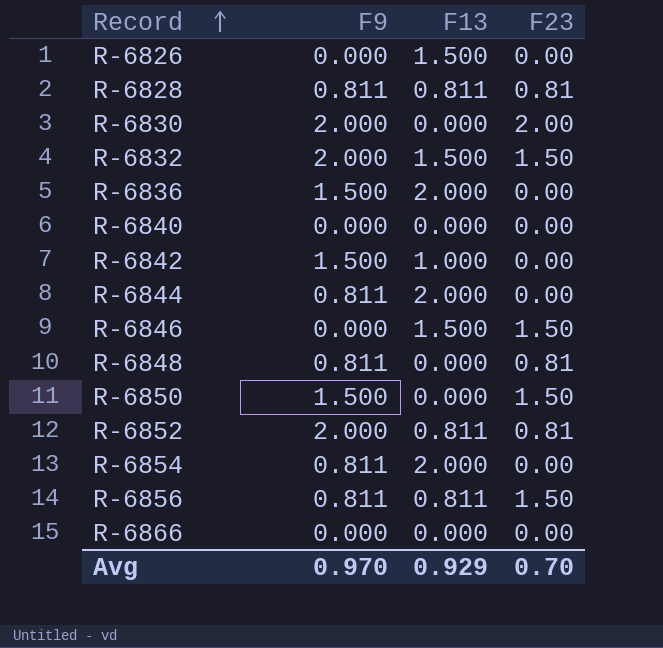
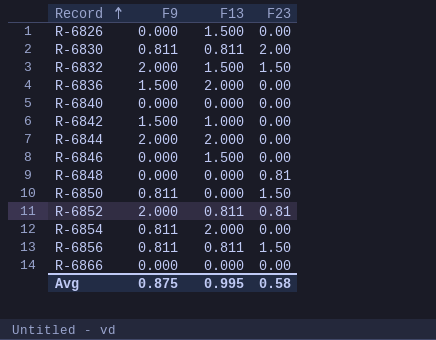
row R-6828: 0.811 | 0.811 | 0.81 -> none
R-6830 | F9: 2.000 -> 0.811
R-6830 | F13: 0.000 -> 0.811
R-6844 | F9: 0.811 -> 2.000
R-6846 | F23: 1.50 -> 0.00
R-6848 | F9: 0.811 -> 0.000
R-6850 | F9: 1.500 -> 0.811
Avg | F9: 0.970 -> 0.875
Avg | F13: 0.929 -> 0.995
Avg | F23: 0.70 -> 0.58

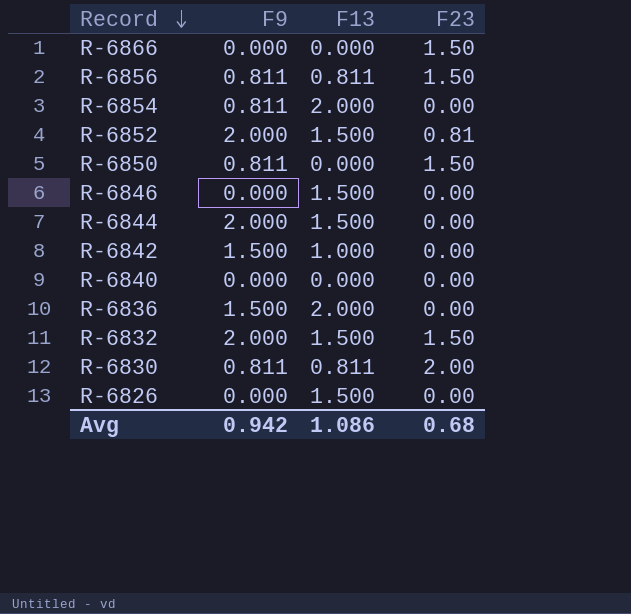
row order: Record ascending -> Record descending
row R-6848: 0.000 | 0.000 | 0.81 -> none
R-6866 | F23: 0.00 -> 1.50
R-6852 | F13: 0.811 -> 1.500
R-6844 | F13: 2.000 -> 1.500
Avg | F9: 0.875 -> 0.942
Avg | F13: 0.995 -> 1.086
Avg | F23: 0.58 -> 0.68

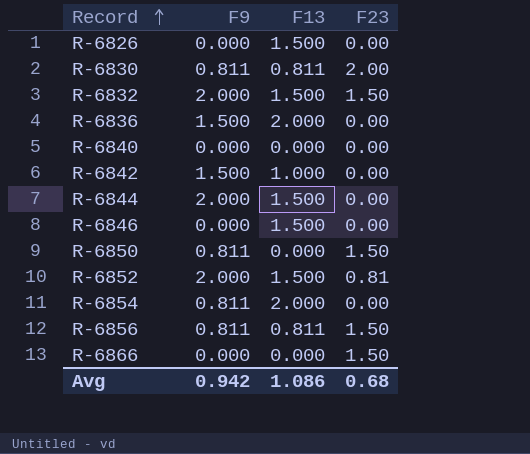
row order: Record descending -> Record ascending

